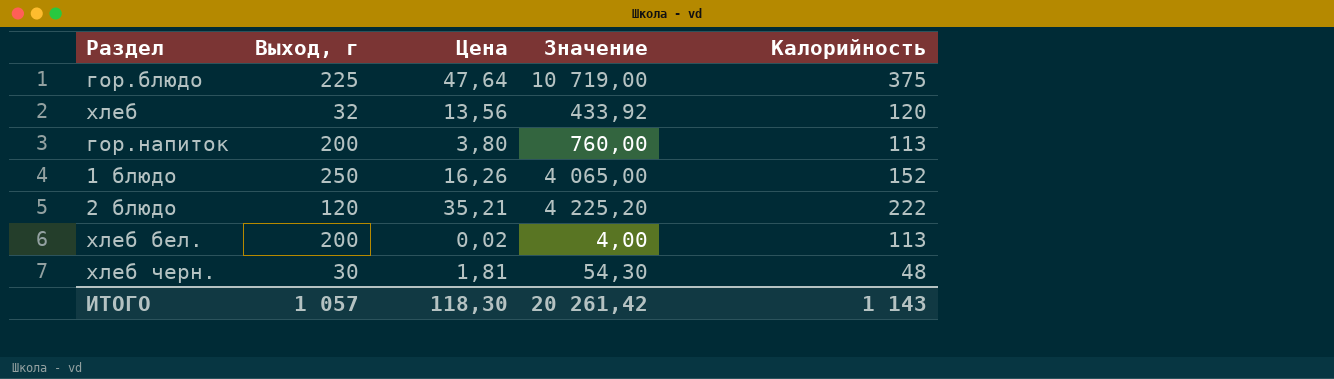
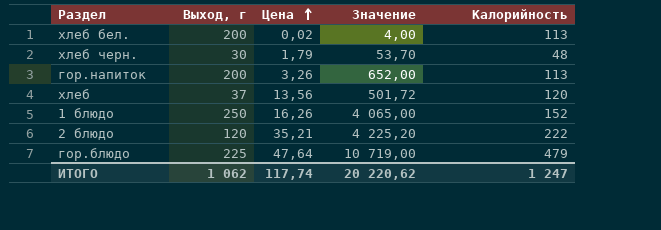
row order: none -> Цена ascending
хлеб черн. | Цена: 1,81 -> 1,79
хлеб черн. | Значение: 54,30 -> 53,70
гор.напиток | Цена: 3,80 -> 3,26
гор.напиток | Значение: 760,00 -> 652,00
хлеб | Выход, г: 32 -> 37
хлеб | Значение: 433,92 -> 501,72
гор.блюдо | Калорийность: 375 -> 479
ИТОГО | Выход, г: 1 057 -> 1 062
ИТОГО | Цена: 118,30 -> 117,74
ИТОГО | Значение: 20 261,42 -> 20 220,62
ИТОГО | Калорийность: 1 143 -> 1 247

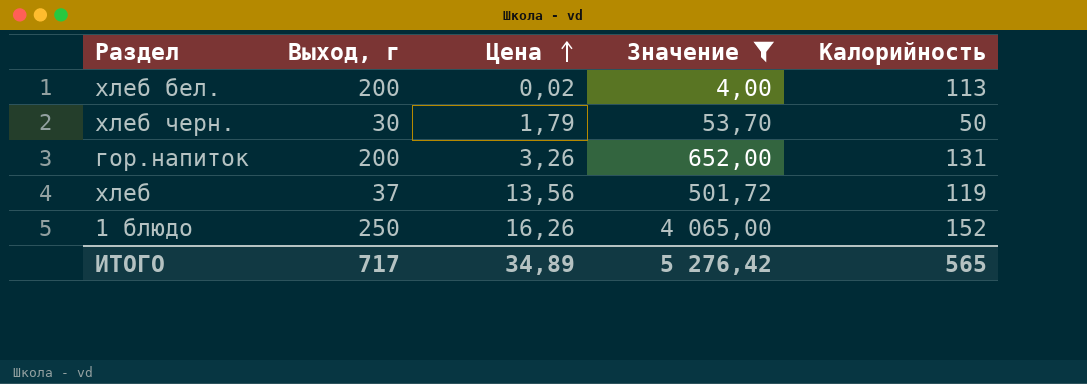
filter: none -> Значение <= 4 065,00
хлеб черн. | Калорийность: 48 -> 50
гор.напиток | Калорийность: 113 -> 131
хлеб | Калорийность: 120 -> 119
ИТОГО | Выход, г: 1 062 -> 717
ИТОГО | Цена: 117,74 -> 34,89
ИТОГО | Значение: 20 220,62 -> 5 276,42
ИТОГО | Калорийность: 1 247 -> 565

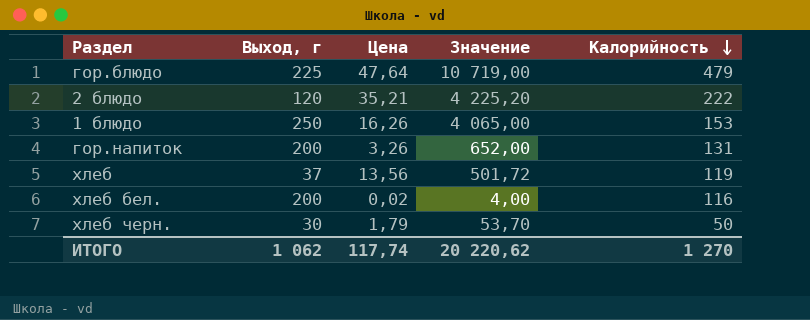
filter: Значение <= 4 065,00 -> none
row order: Цена ascending -> Калорийность descending
1 блюдо | Калорийность: 152 -> 153
хлеб бел. | Калорийность: 113 -> 116
ИТОГО | Выход, г: 717 -> 1 062
ИТОГО | Цена: 34,89 -> 117,74
ИТОГО | Значение: 5 276,42 -> 20 220,62
ИТОГО | Калорийность: 565 -> 1 270

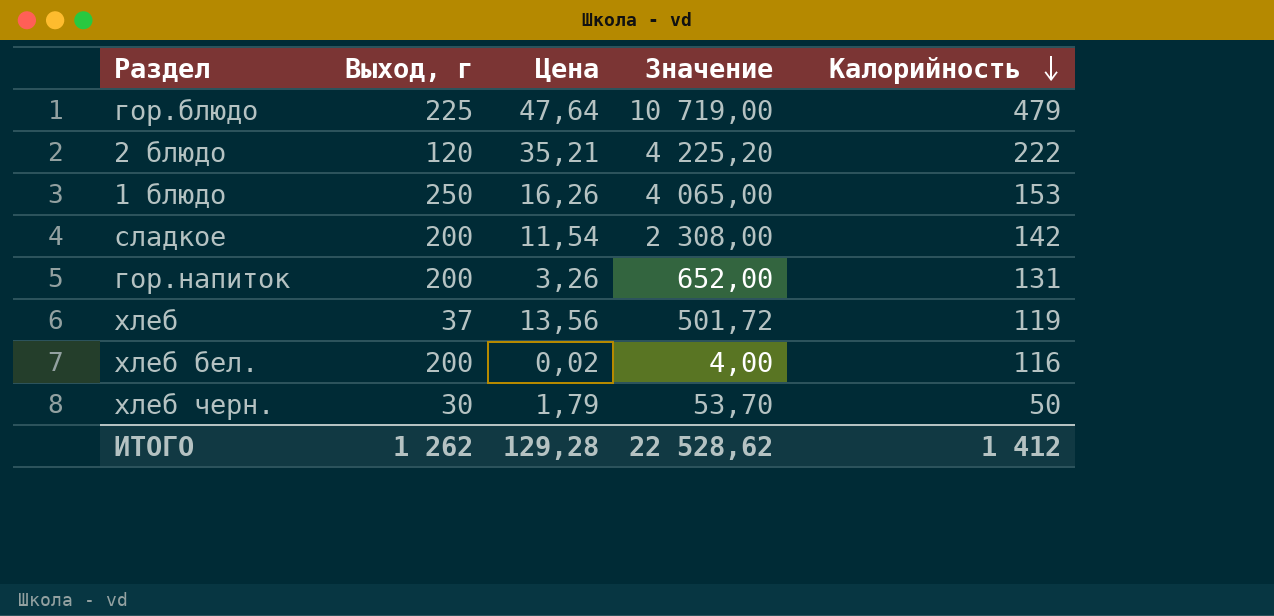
row сладкое: none -> 200 | 11,54 | 2 308,00 | 142
ИТОГО | Выход, г: 1 062 -> 1 262
ИТОГО | Цена: 117,74 -> 129,28
ИТОГО | Значение: 20 220,62 -> 22 528,62
ИТОГО | Калорийность: 1 270 -> 1 412

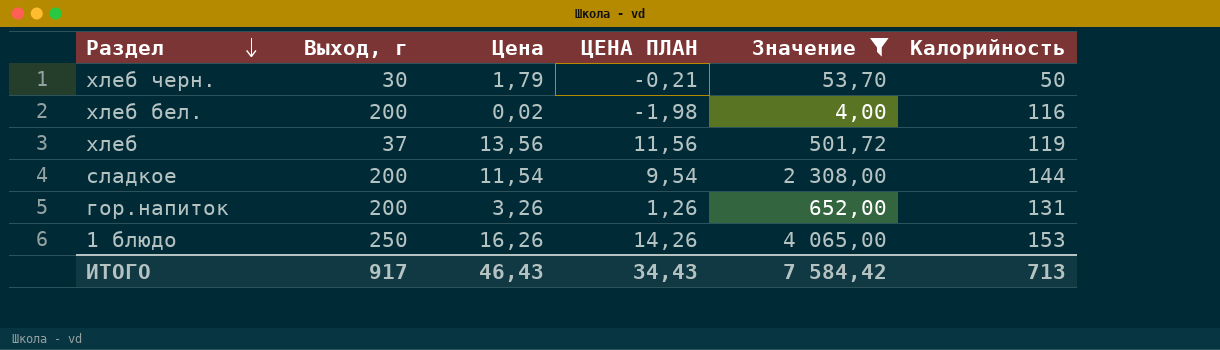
filter: none -> Значение <= 4 065,00
row order: Калорийность descending -> Раздел descending
column ЦЕНА ПЛАН | formula: none -> [Цена] - 2
сладкое | Калорийность: 142 -> 144
ИТОГО | Выход, г: 1 262 -> 917
ИТОГО | Цена: 129,28 -> 46,43
ИТОГО | Значение: 22 528,62 -> 7 584,42
ИТОГО | Калорийность: 1 412 -> 713

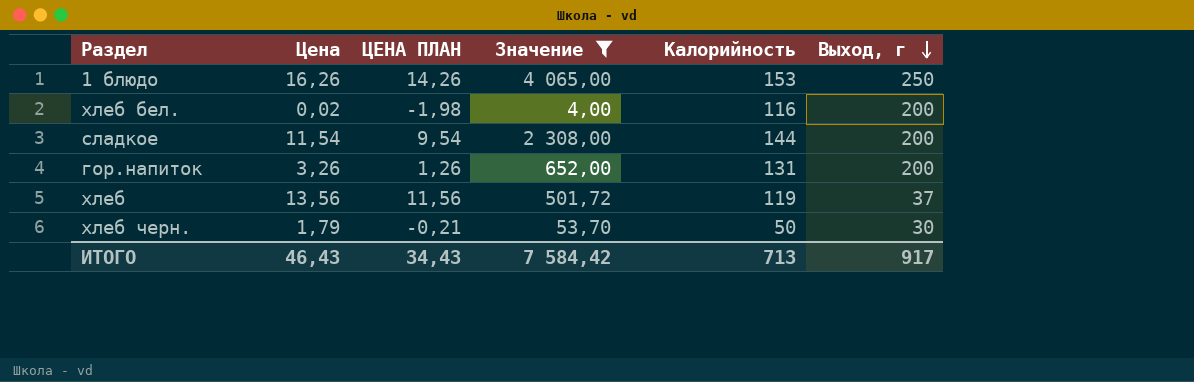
row order: Раздел descending -> Выход, г descending
column Выход, г | position: 2 -> 6

